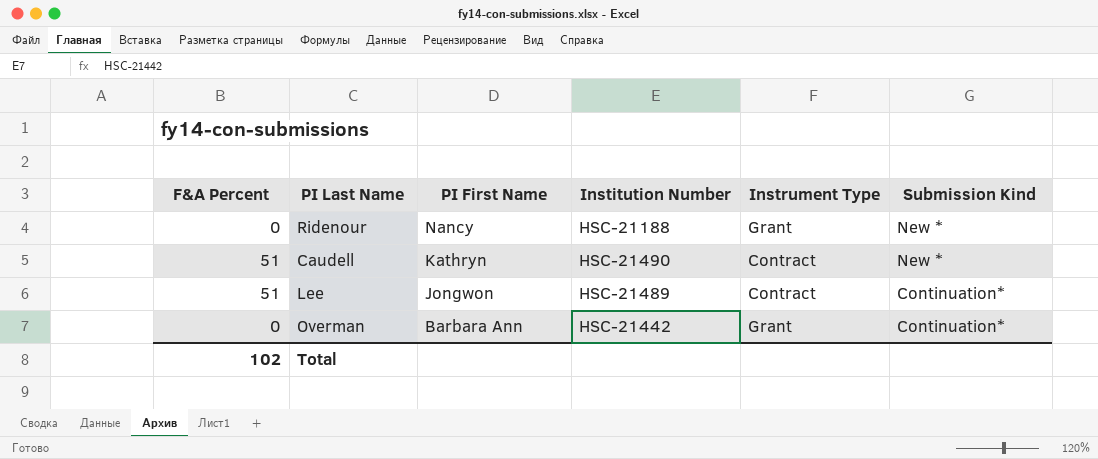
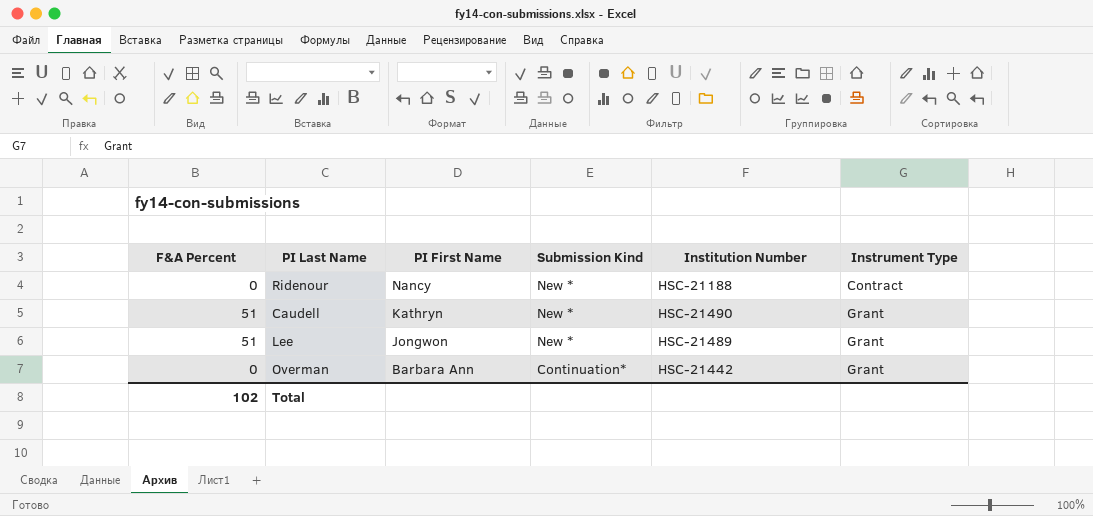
column Submission Kind | position: 6 -> 4
Ridenour | Instrument Type: Grant -> Contract
Caudell | Instrument Type: Contract -> Grant
Lee | Submission Kind: Continuation* -> New *
Lee | Instrument Type: Contract -> Grant

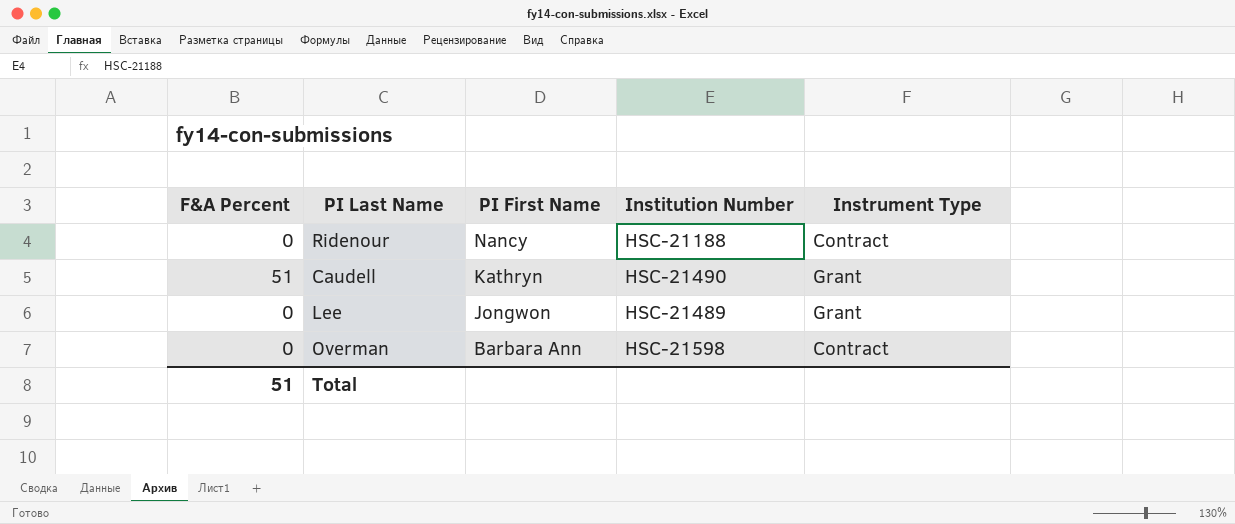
column Submission Kind | position: 4 -> none
Lee | F&A Percent: 51 -> 0
Overman | Institution Number: HSC-21442 -> HSC-21598
Overman | Instrument Type: Grant -> Contract
Total | F&A Percent: 102 -> 51

